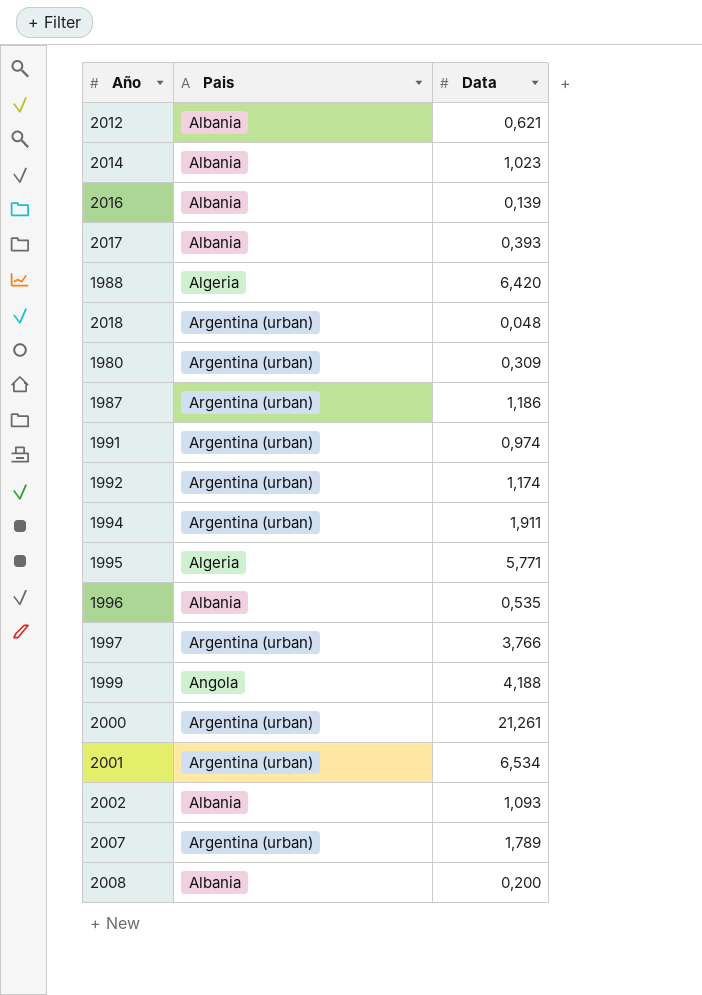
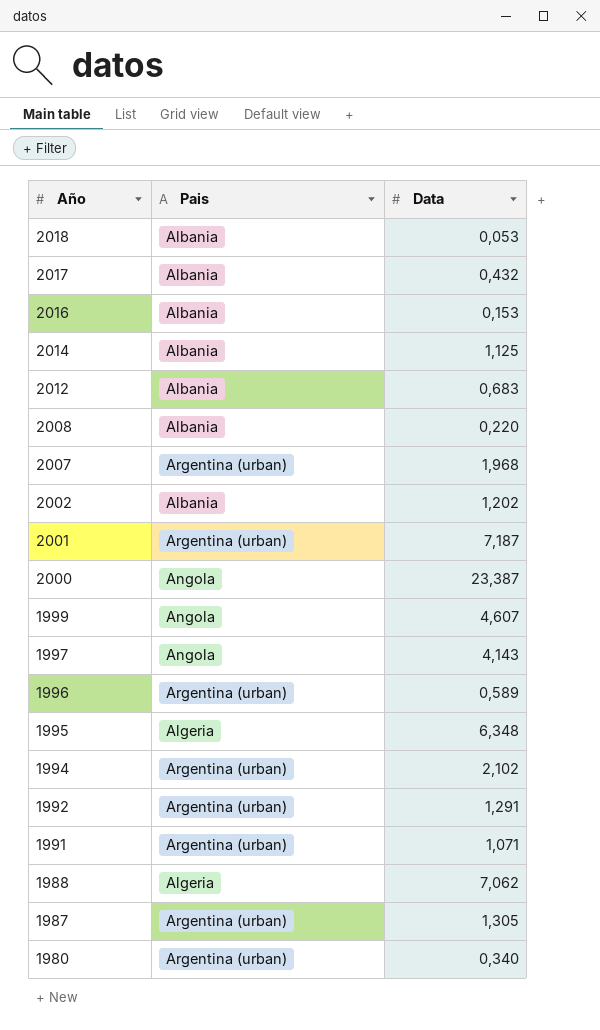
row order: none -> Año descending
2018 | Pais: Argentina (urban) -> Albania
2018 | Data: 0,048 -> 0,053
2017 | Data: 0,393 -> 0,432
2016 | Data: 0,139 -> 0,153
2014 | Data: 1,023 -> 1,125
2012 | Data: 0,621 -> 0,683
2008 | Data: 0,200 -> 0,220
2007 | Data: 1,789 -> 1,968
2002 | Data: 1,093 -> 1,202
2001 | Data: 6,534 -> 7,187
2000 | Pais: Argentina (urban) -> Angola
2000 | Data: 21,261 -> 23,387
1999 | Data: 4,188 -> 4,607
1997 | Pais: Argentina (urban) -> Angola
1997 | Data: 3,766 -> 4,143
1996 | Pais: Albania -> Argentina (urban)
1996 | Data: 0,535 -> 0,589
1995 | Data: 5,771 -> 6,348
1994 | Data: 1,911 -> 2,102
1992 | Data: 1,174 -> 1,291
1991 | Data: 0,974 -> 1,071
1988 | Data: 6,420 -> 7,062
1987 | Data: 1,186 -> 1,305
1980 | Data: 0,309 -> 0,340

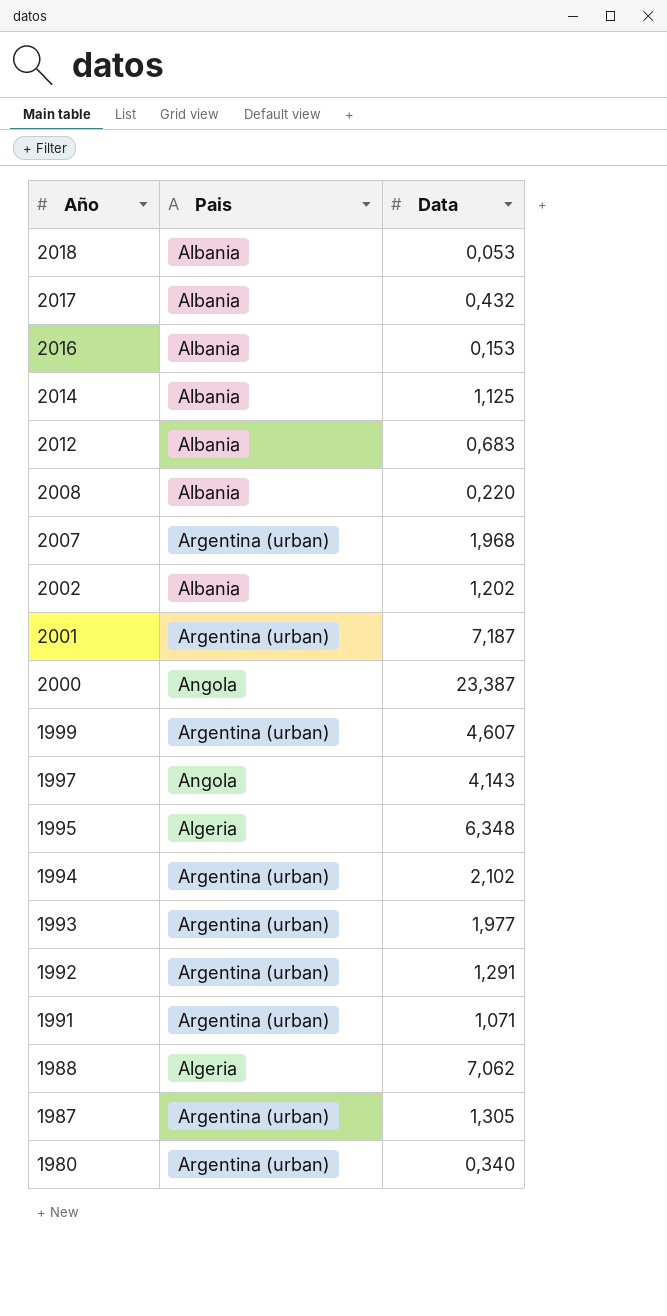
row 1996: Argentina (urban) | 0,589 -> none
1999 | Pais: Angola -> Argentina (urban)
row 1993: none -> Argentina (urban) | 1,977

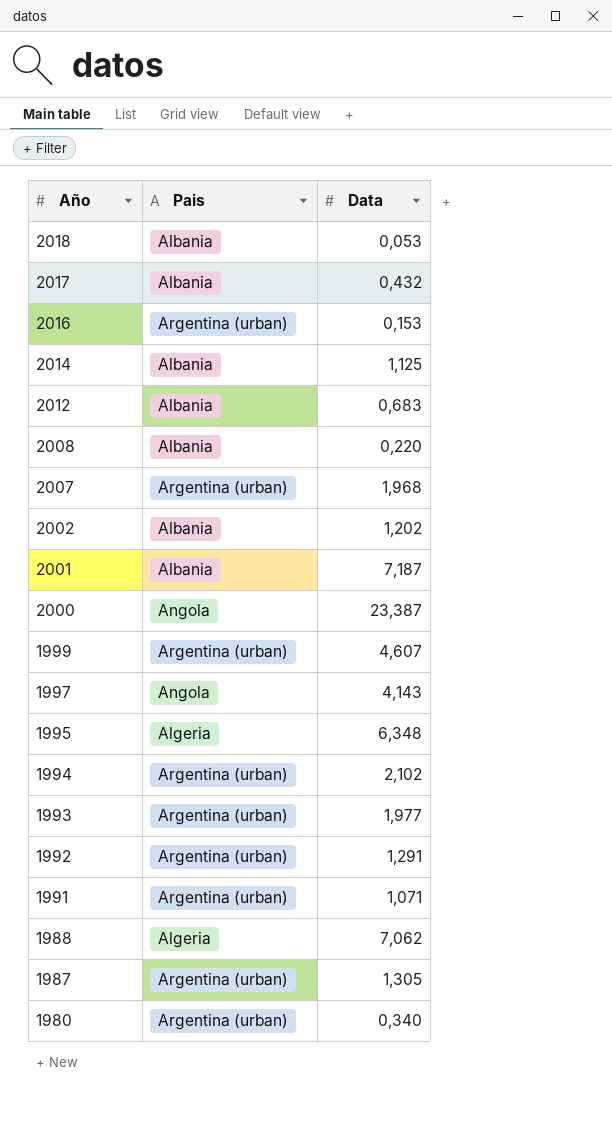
2016 | Pais: Albania -> Argentina (urban)
2001 | Pais: Argentina (urban) -> Albania

